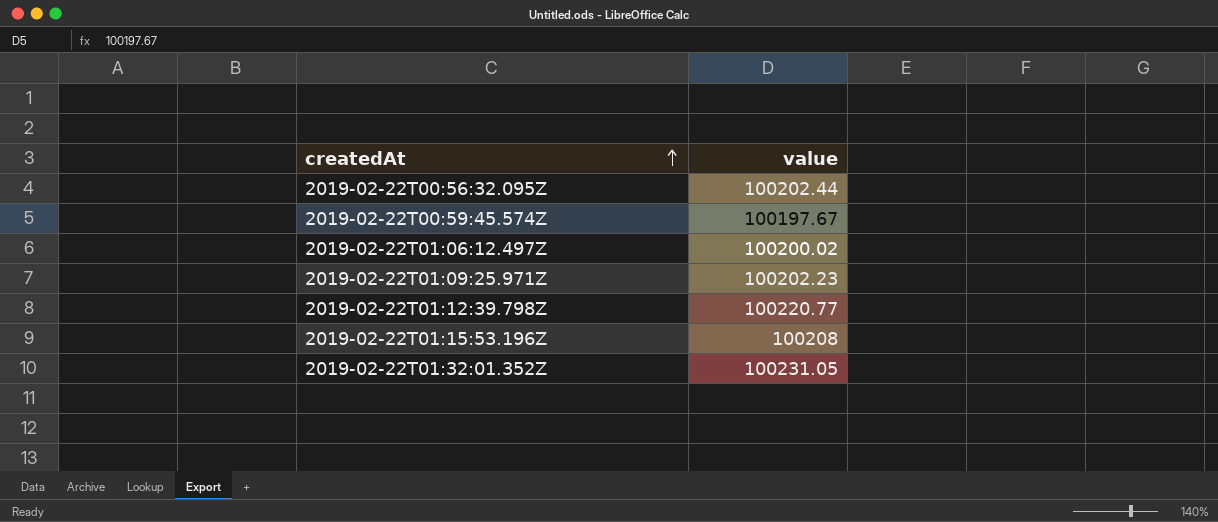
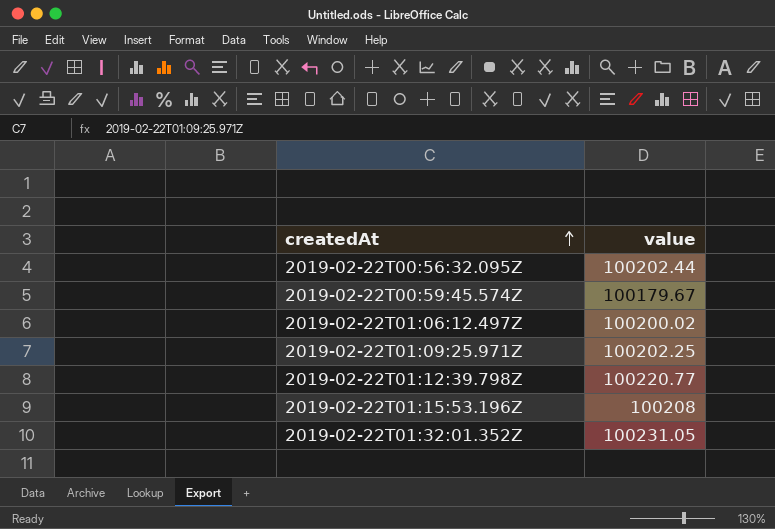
2019-02-22T00:59:45.574Z | value: 100197.67 -> 100179.67
2019-02-22T01:09:25.971Z | value: 100202.23 -> 100202.25

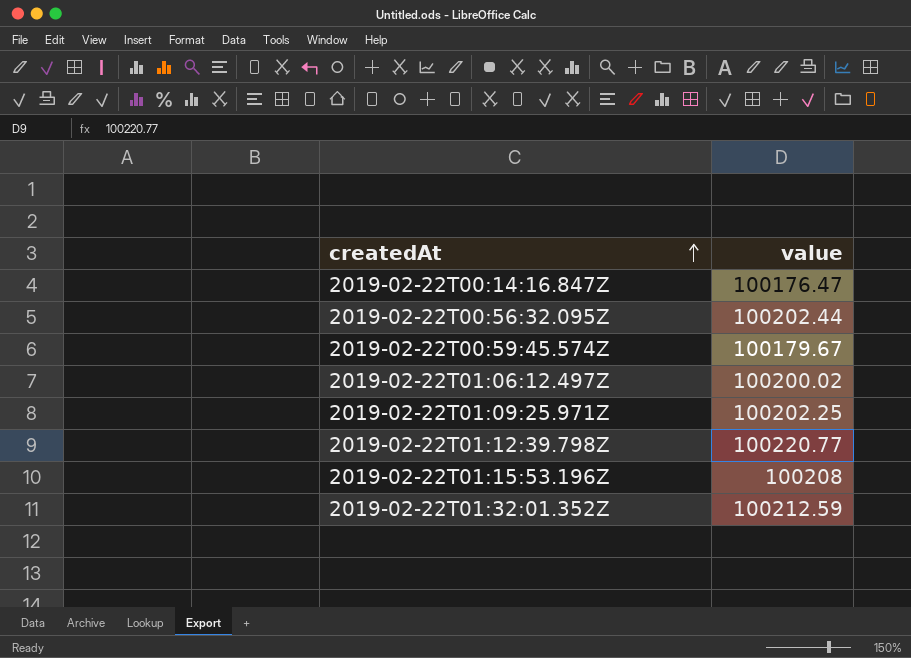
row 2019-02-22T00:14:16.847Z: none -> 100176.47
2019-02-22T01:32:01.352Z | value: 100231.05 -> 100212.59

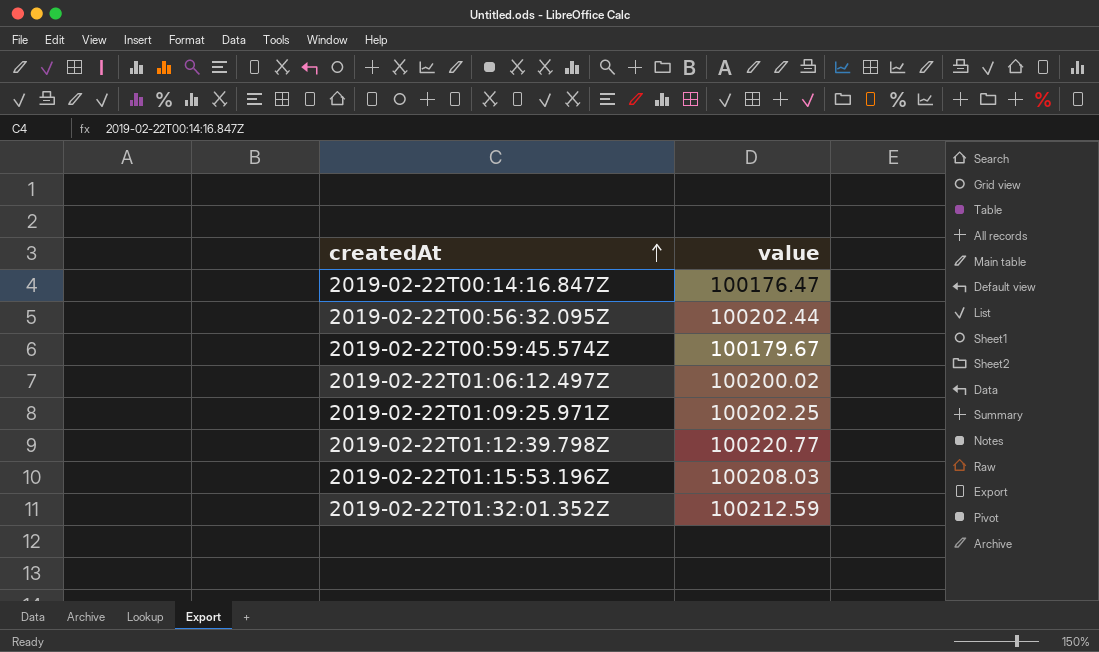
2019-02-22T01:15:53.196Z | value: 100208 -> 100208.03

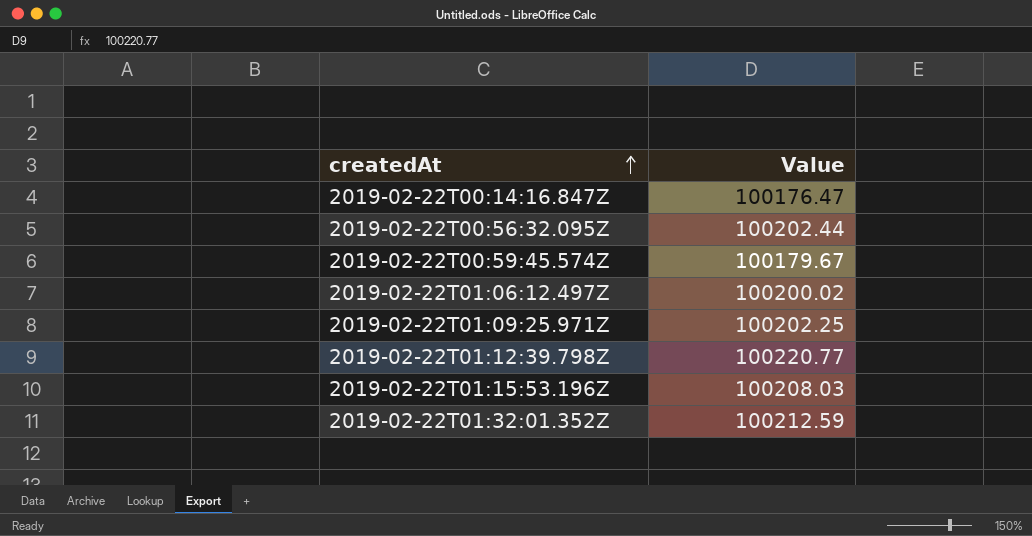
column name: value -> Value

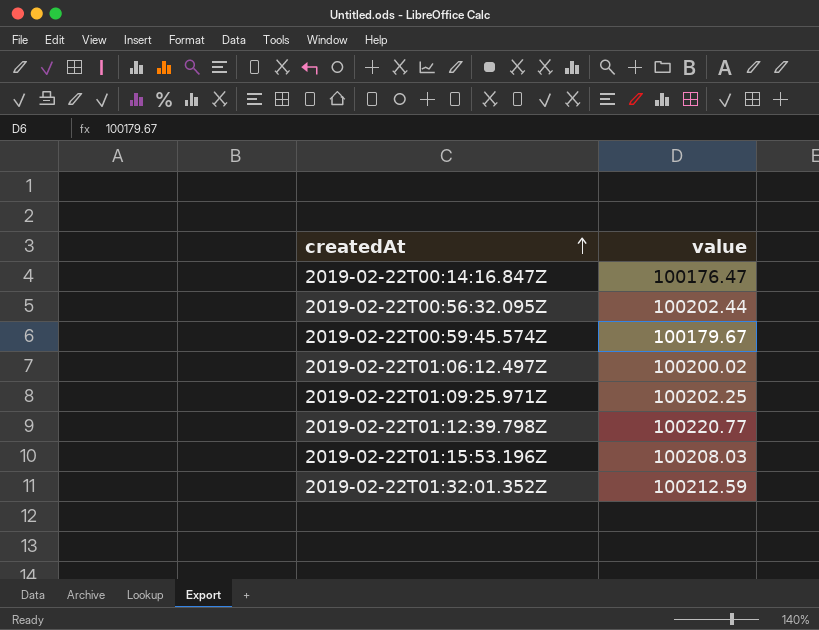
column name: Value -> value

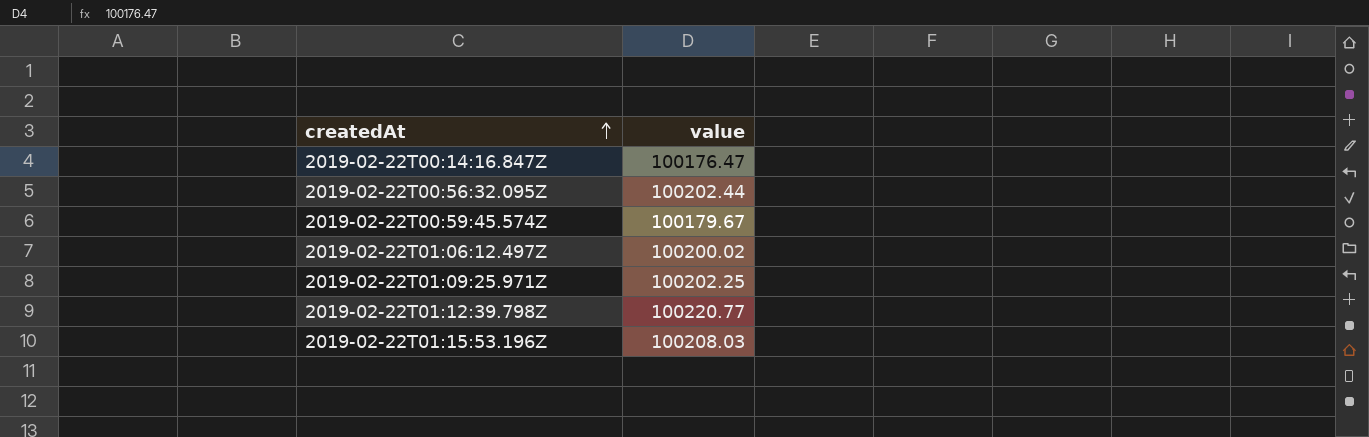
row 2019-02-22T01:32:01.352Z: 100212.59 -> none

